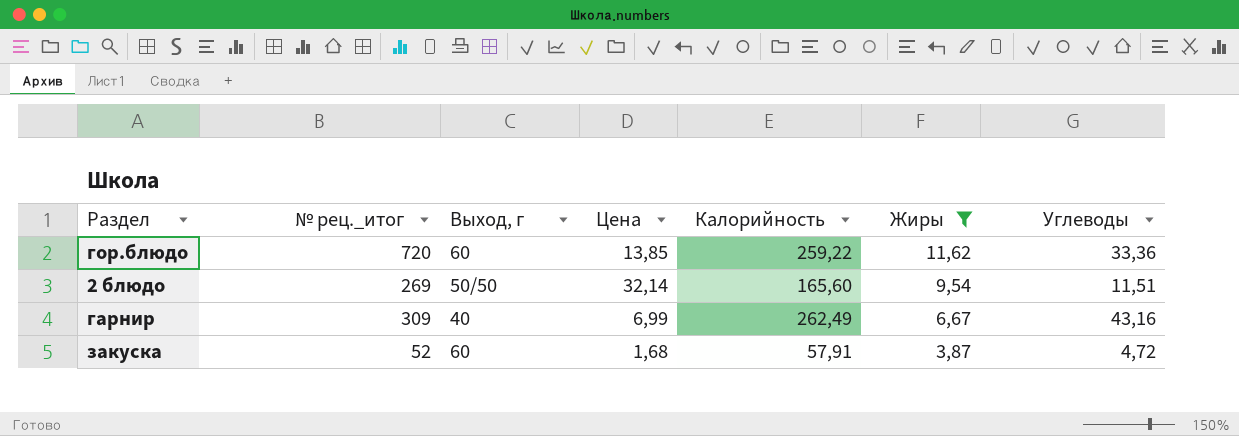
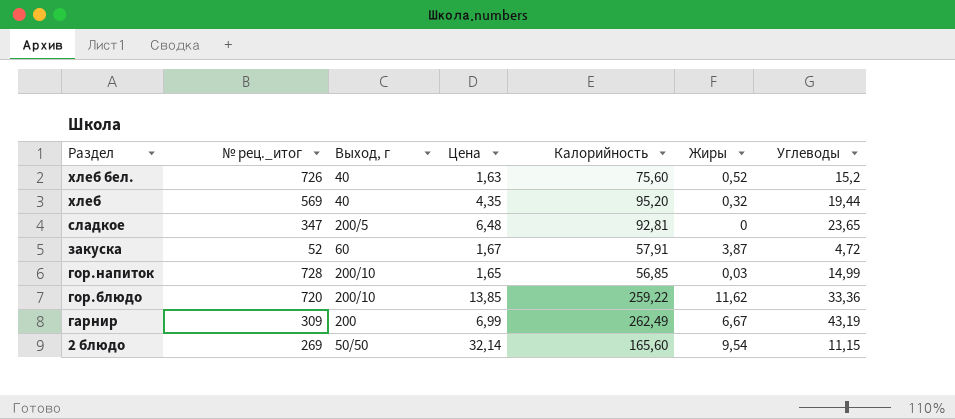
filter: Жиры >= 3,87 -> none
row order: Жиры descending -> Раздел descending
закуска | Цена: 1,68 -> 1,67
гор.блюдо | Выход, г: 60 -> 200/10
гарнир | Выход, г: 40 -> 200
гарнир | Углеводы: 43,16 -> 43,19
2 блюдо | Углеводы: 11,51 -> 11,15

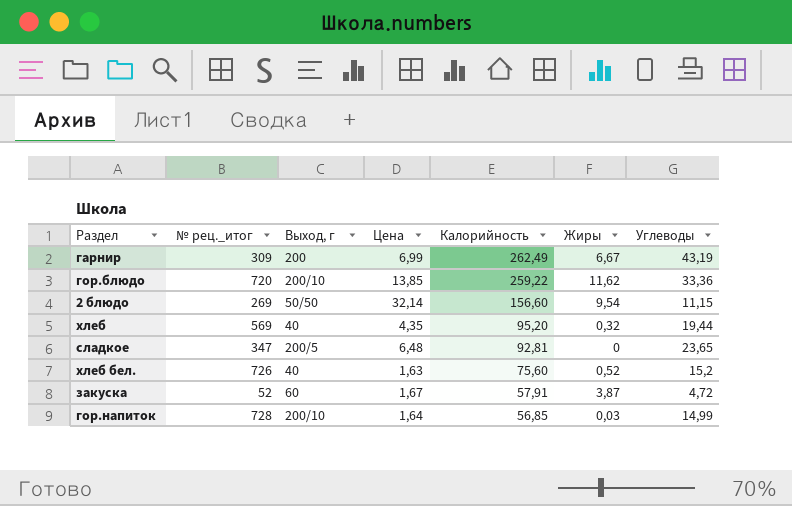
row order: Раздел descending -> Калорийность descending
2 блюдо | Калорийность: 165,60 -> 156,60
гор.напиток | Цена: 1,65 -> 1,64

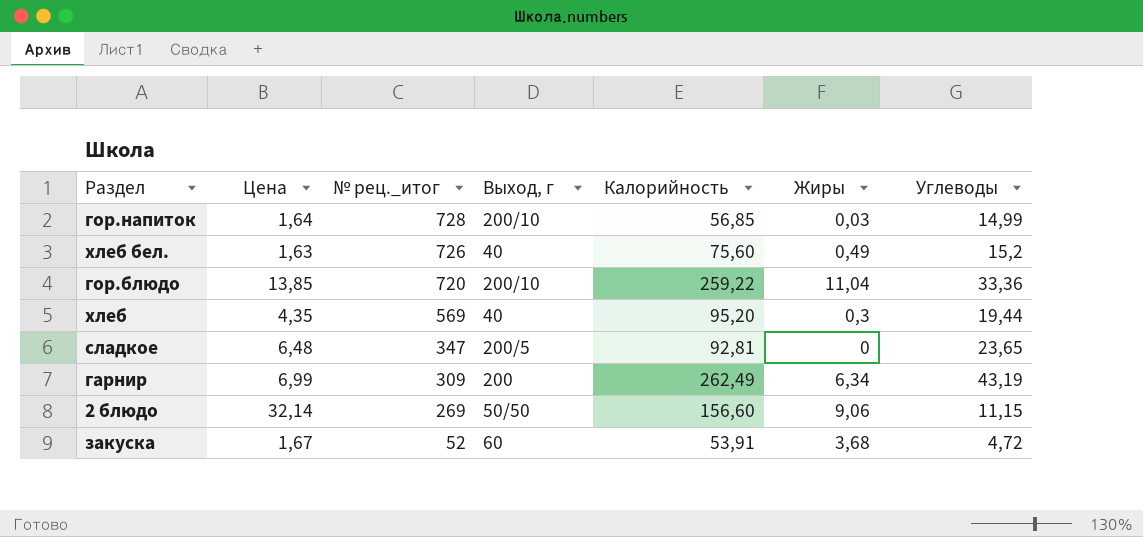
row order: Калорийность descending -> № рец._итог descending
column Цена | position: 4 -> 2
хлеб бел. | Жиры: 0,52 -> 0,49
гор.блюдо | Жиры: 11,62 -> 11,04
хлеб | Жиры: 0,32 -> 0,3
гарнир | Жиры: 6,67 -> 6,34
2 блюдо | Жиры: 9,54 -> 9,06
закуска | Калорийность: 57,91 -> 53,91
закуска | Жиры: 3,87 -> 3,68

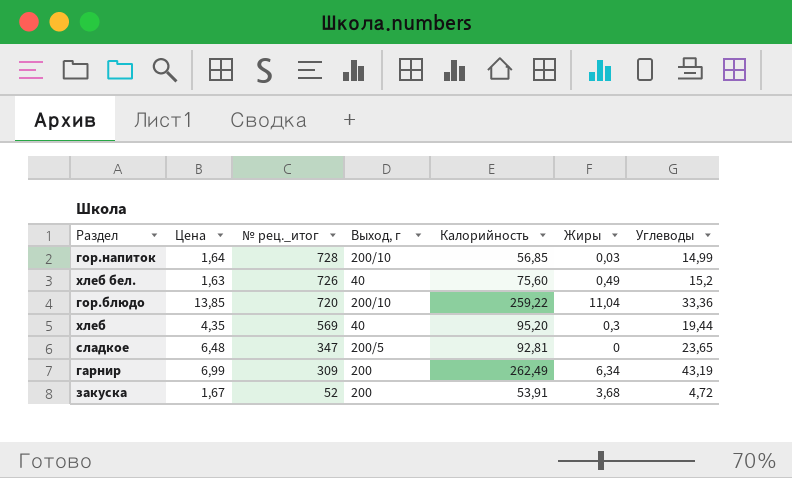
row 2 блюдо: 32,14 | 269 | 50/50 | 156,60 | 9,06 | 11,15 -> none
закуска | Выход, г: 60 -> 200

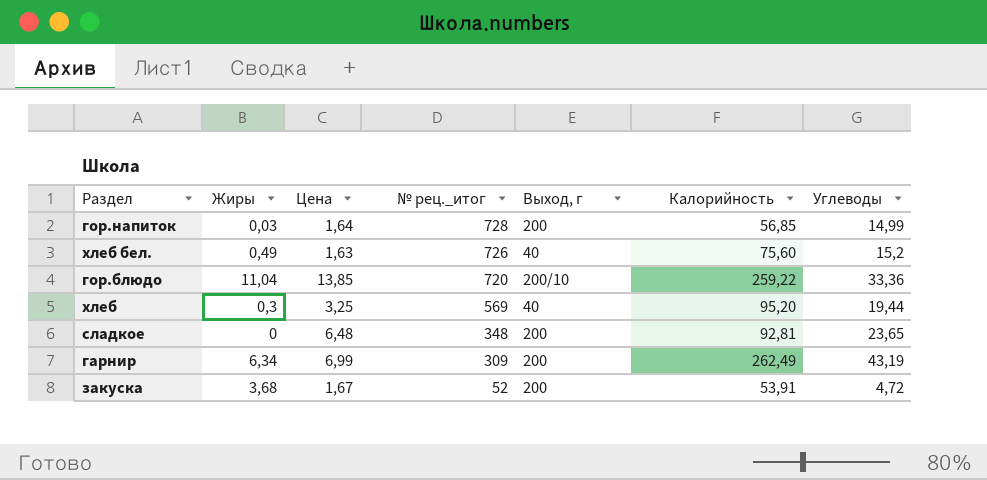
column Жиры | position: 6 -> 2
гор.напиток | Выход, г: 200/10 -> 200
хлеб | Цена: 4,35 -> 3,25
сладкое | № рец._итог: 347 -> 348
сладкое | Выход, г: 200/5 -> 200

